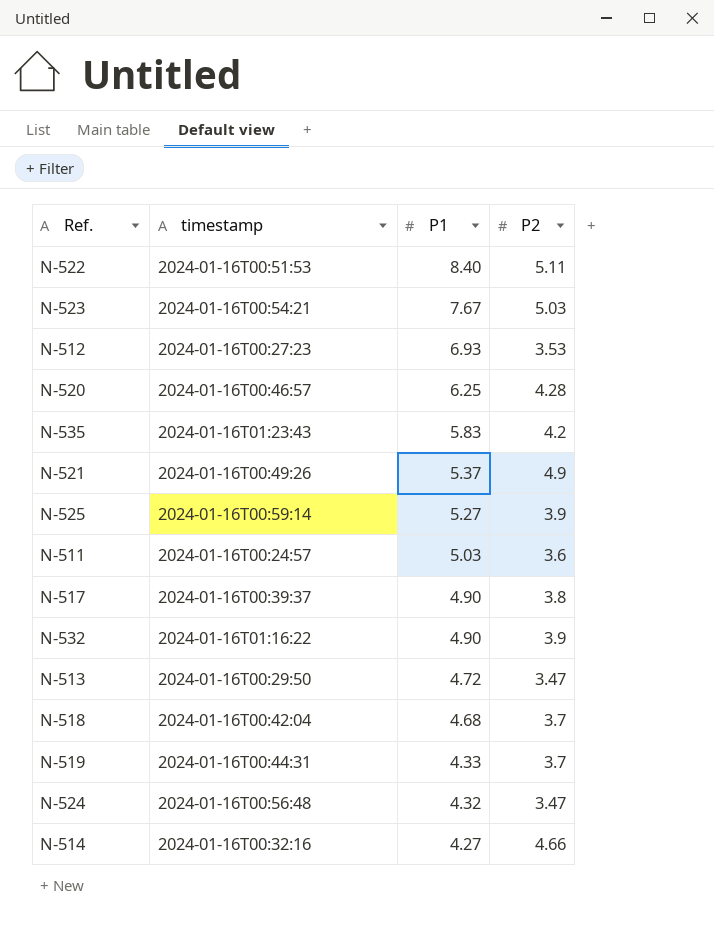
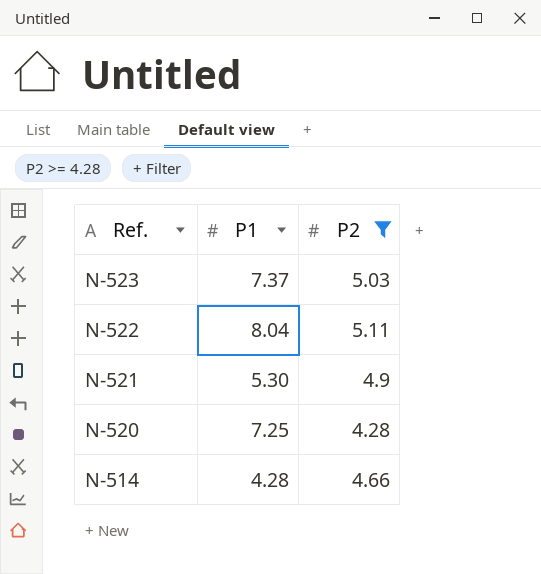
filter: none -> P2 >= 4.28
row order: P1 descending -> Ref. descending
column timestamp | position: 2 -> none
N-523 | P1: 7.67 -> 7.37
N-522 | P1: 8.40 -> 8.04
N-521 | P1: 5.37 -> 5.30
N-520 | P1: 6.25 -> 7.25
N-514 | P1: 4.27 -> 4.28

